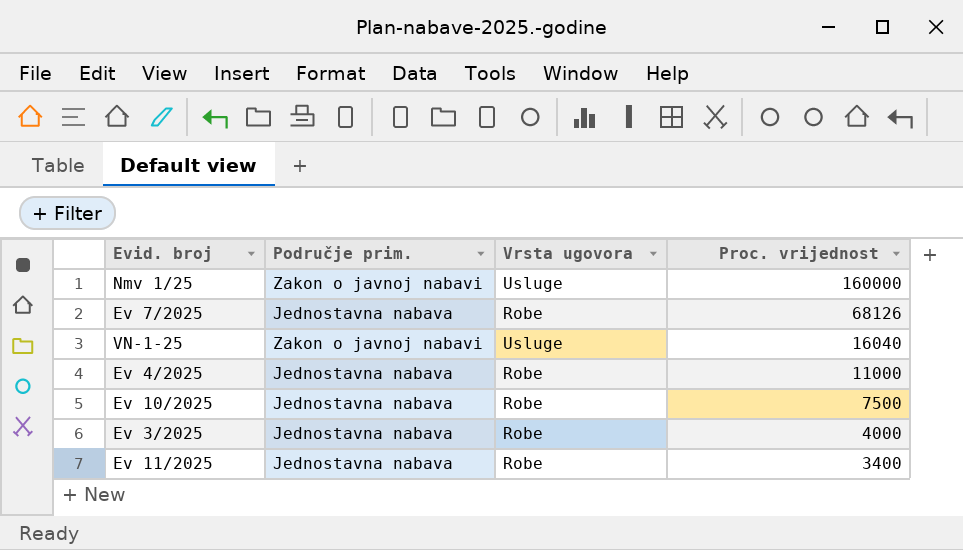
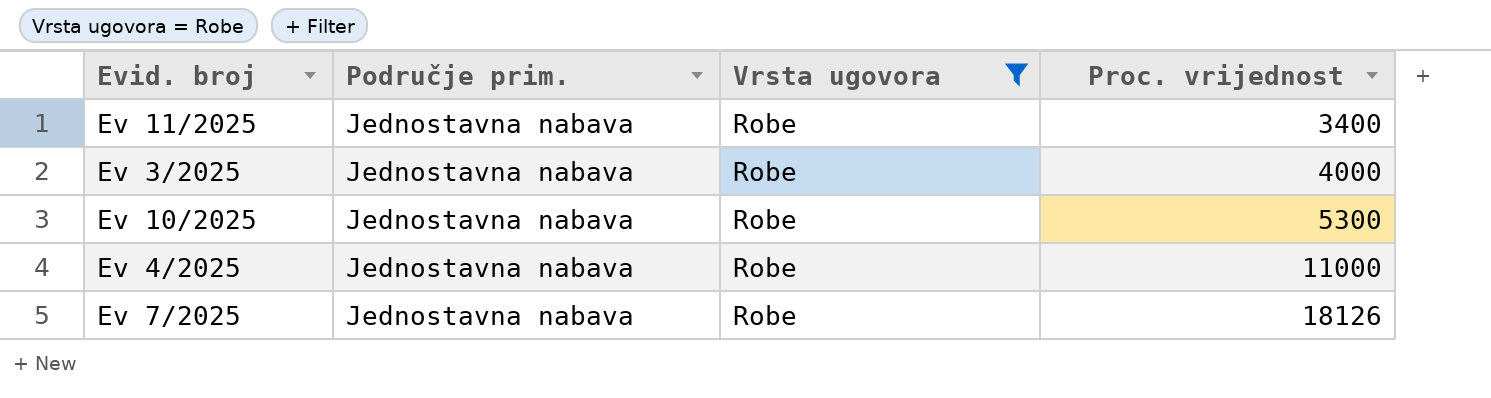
filter: none -> Vrsta ugovora = Robe
row order: Proc. vrijednost descending -> Proc. vrijednost ascending
Ev 10/2025 | Proc. vrijednost: 7500 -> 5300
Ev 7/2025 | Proc. vrijednost: 68126 -> 18126

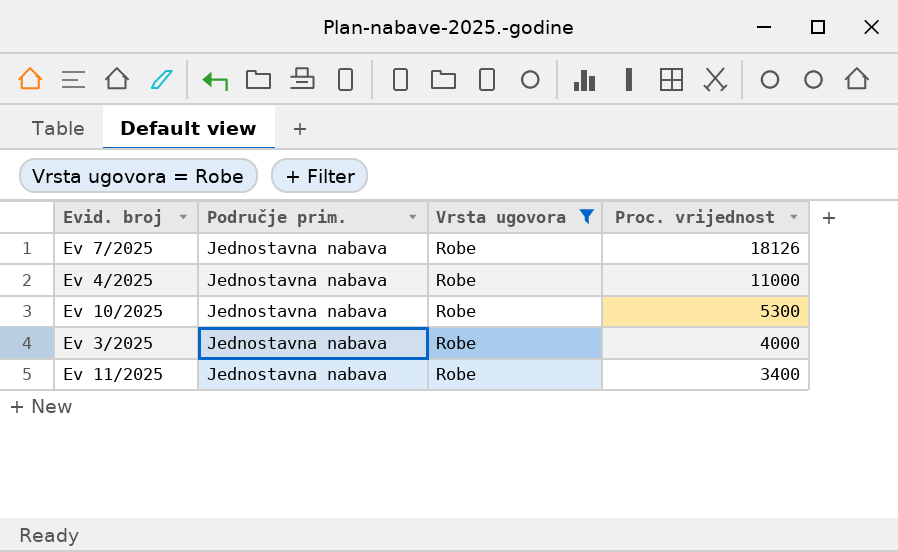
row order: Proc. vrijednost ascending -> Proc. vrijednost descending

